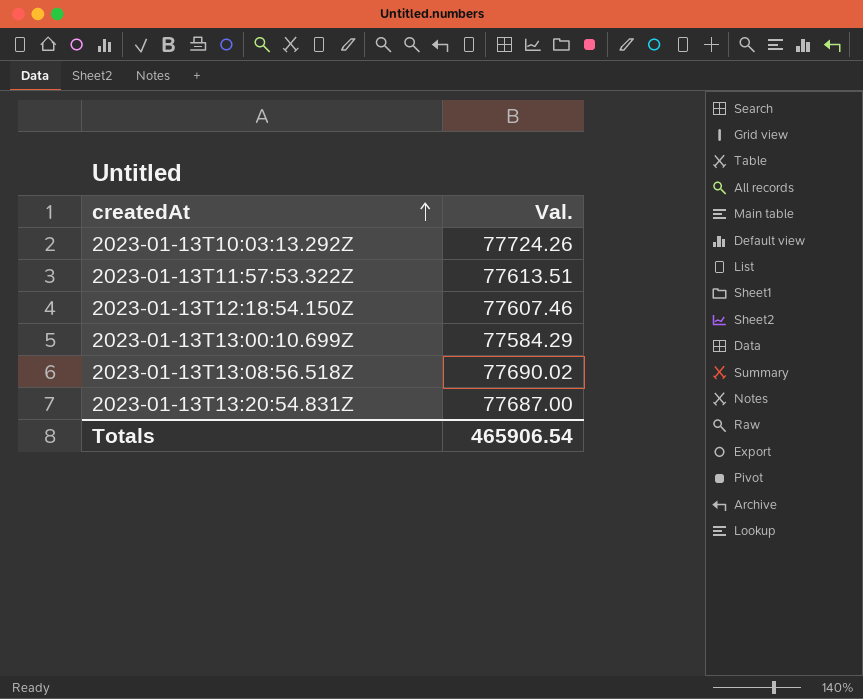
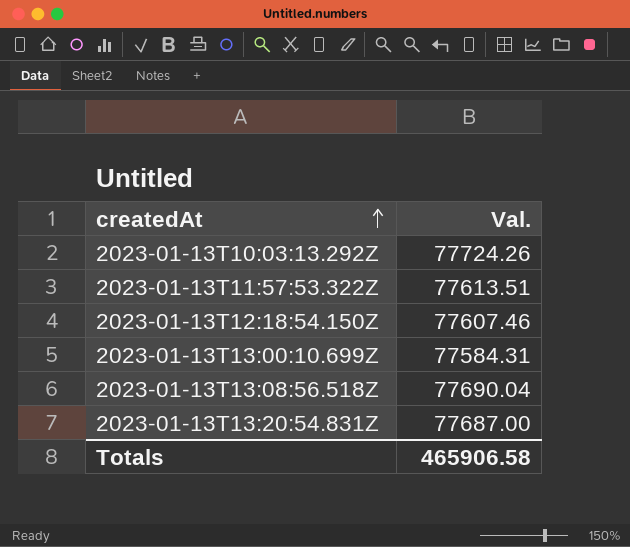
2023-01-13T13:00:10.699Z | Val.: 77584.29 -> 77584.31
2023-01-13T13:08:56.518Z | Val.: 77690.02 -> 77690.04
Totals | Val.: 465906.54 -> 465906.58

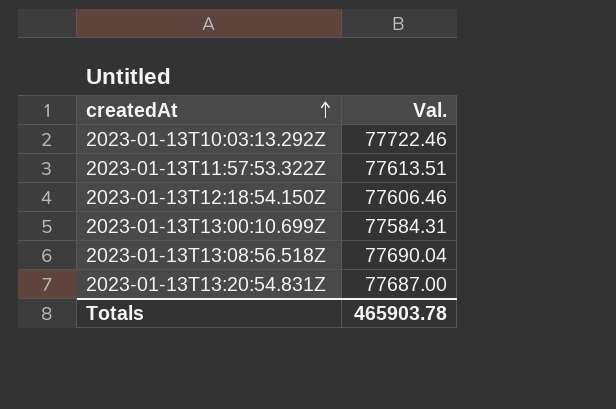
2023-01-13T10:03:13.292Z | Val.: 77724.26 -> 77722.46
2023-01-13T12:18:54.150Z | Val.: 77607.46 -> 77606.46
Totals | Val.: 465906.58 -> 465903.78

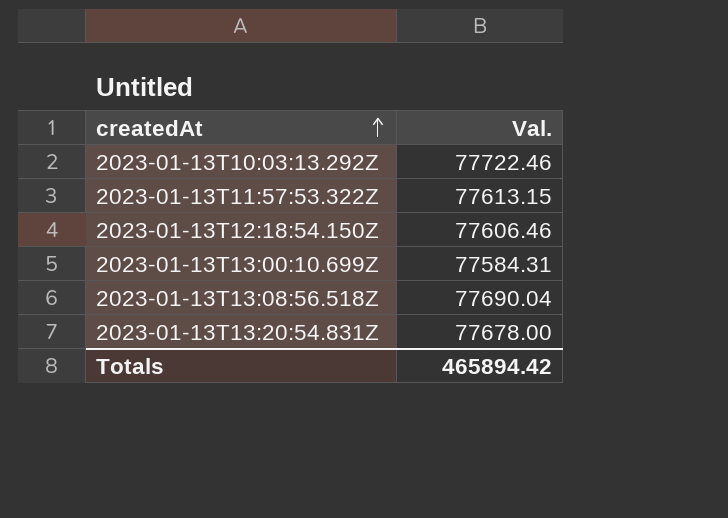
2023-01-13T11:57:53.322Z | Val.: 77613.51 -> 77613.15
2023-01-13T13:20:54.831Z | Val.: 77687.00 -> 77678.00
Totals | Val.: 465903.78 -> 465894.42

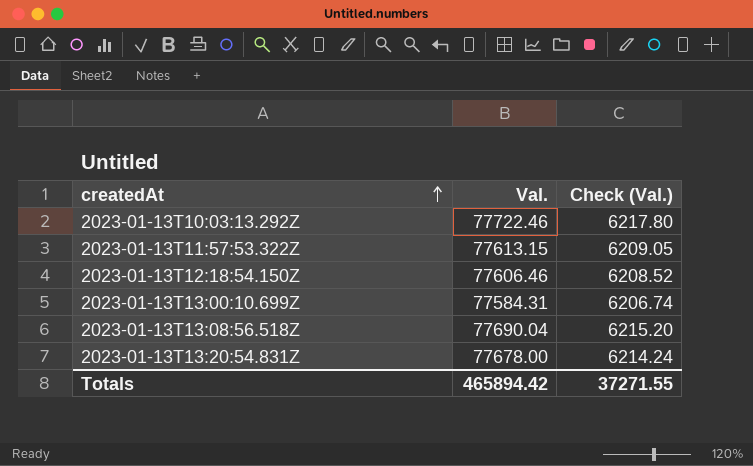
column Check (Val.) | formula: none -> [Val.] * 0.08

